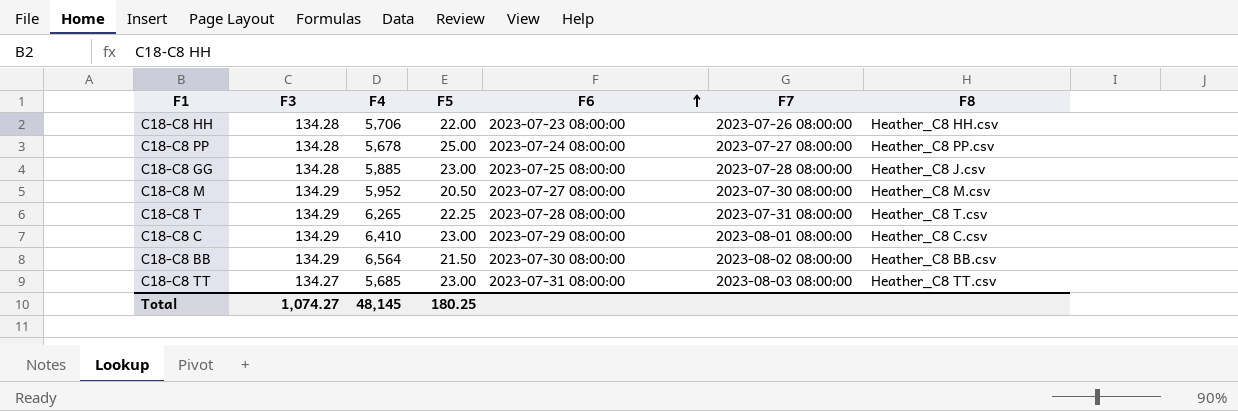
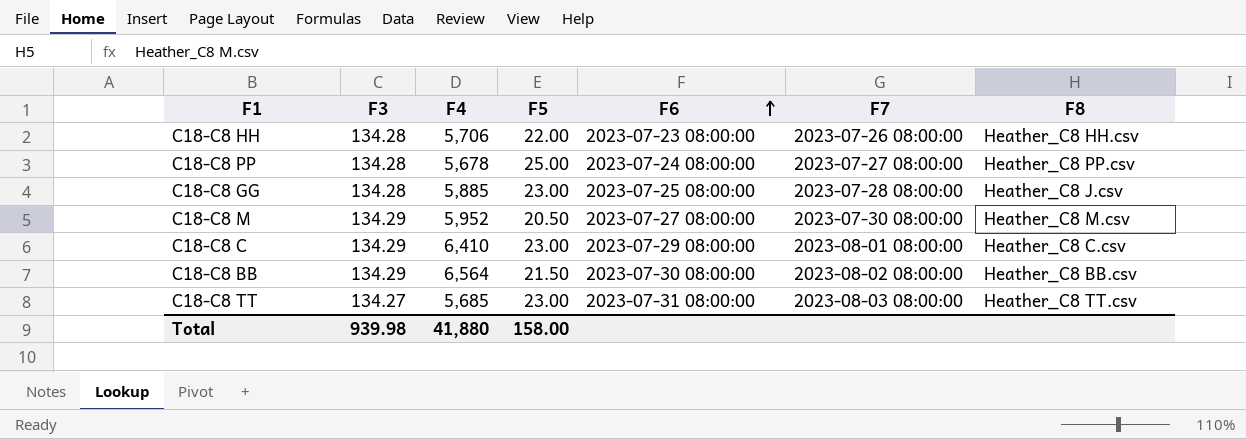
row C18-C8 T: 134.29 | 6,265 | 22.25 | 2023-07-28 08:00:00 | 2023-07-31 08:00:00 | Heather_C8 T.csv -> none
Total | F3: 1,074.27 -> 939.98
Total | F4: 48,145 -> 41,880
Total | F5: 180.25 -> 158.00

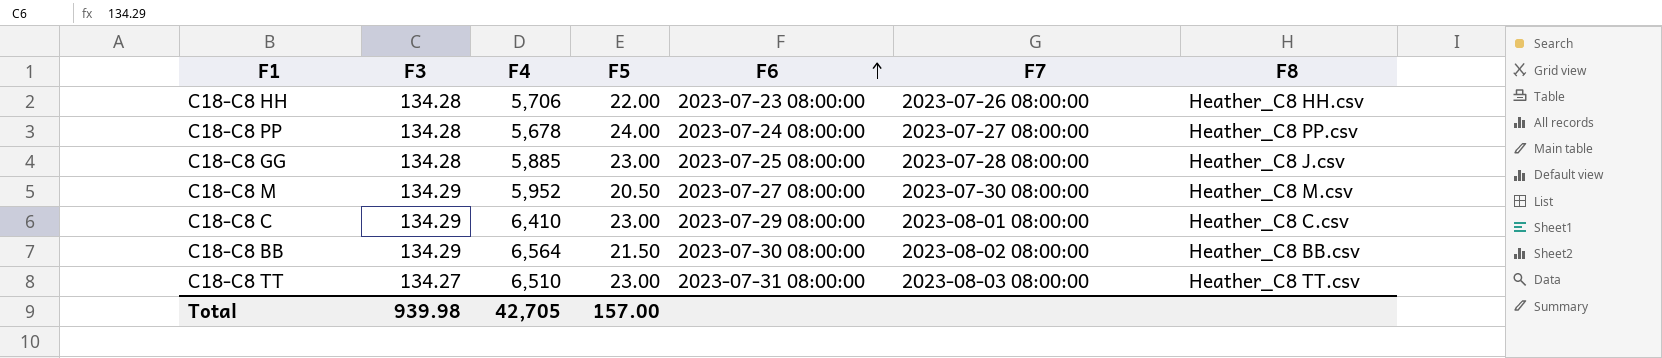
C18-C8 PP | F5: 25.00 -> 24.00
C18-C8 TT | F4: 5,685 -> 6,510
Total | F4: 41,880 -> 42,705
Total | F5: 158.00 -> 157.00

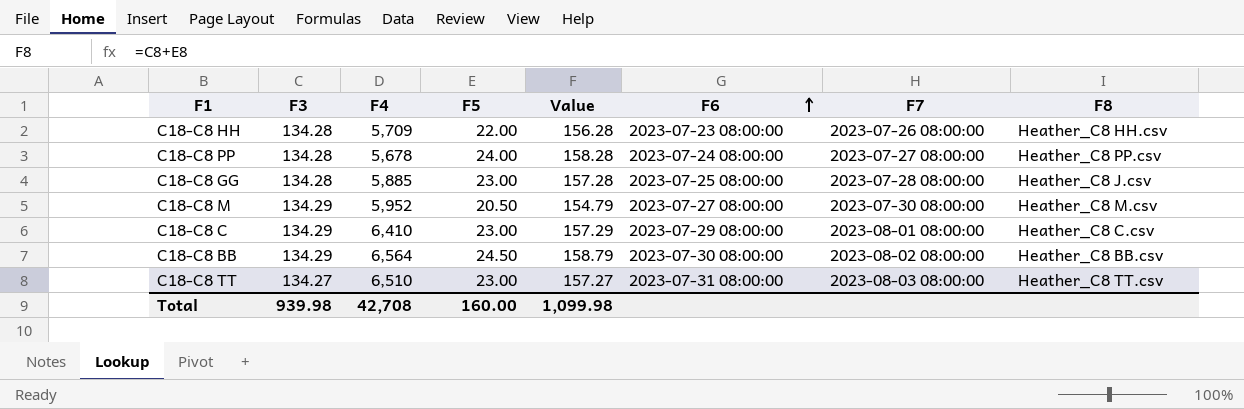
column Value | formula: none -> [F3] + [F5]
C18-C8 HH | F4: 5,706 -> 5,709
C18-C8 BB | F5: 21.50 -> 24.50
Total | F4: 42,705 -> 42,708
Total | F5: 157.00 -> 160.00

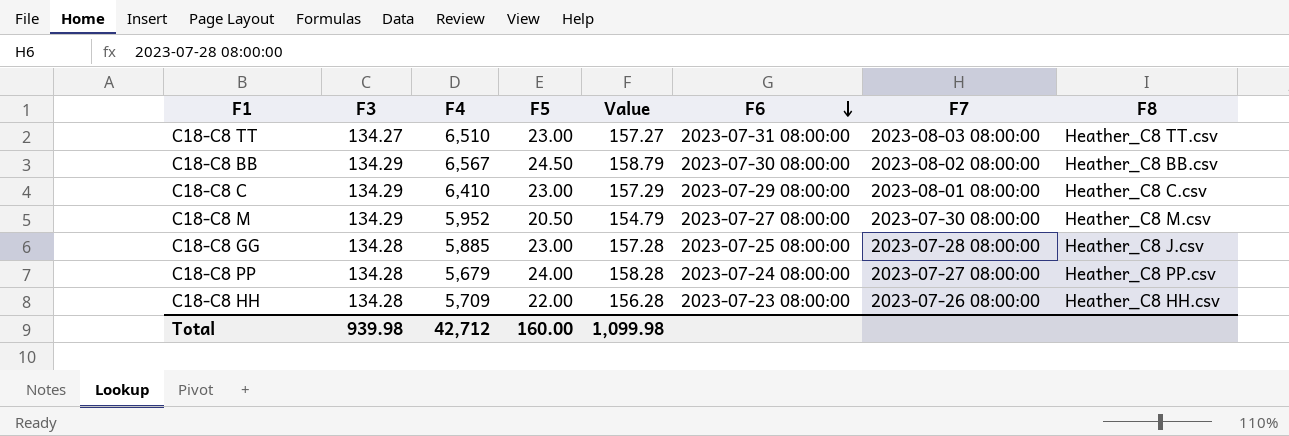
row order: F6 ascending -> F6 descending
C18-C8 BB | F4: 6,564 -> 6,567
C18-C8 PP | F4: 5,678 -> 5,679
Total | F4: 42,708 -> 42,712

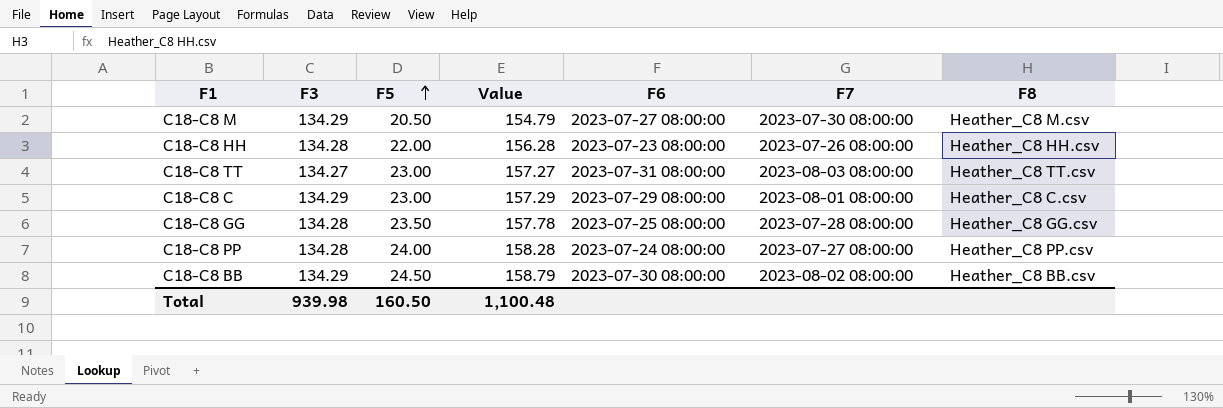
row order: F6 descending -> F5 ascending
column F4 | position: 3 -> none
C18-C8 GG | F5: 23.00 -> 23.50
C18-C8 GG | Value: 157.28 -> 157.78
C18-C8 GG | F8: Heather_C8 J.csv -> Heather_C8 GG.csv
Total | F5: 160.00 -> 160.50
Total | Value: 1,099.98 -> 1,100.48

